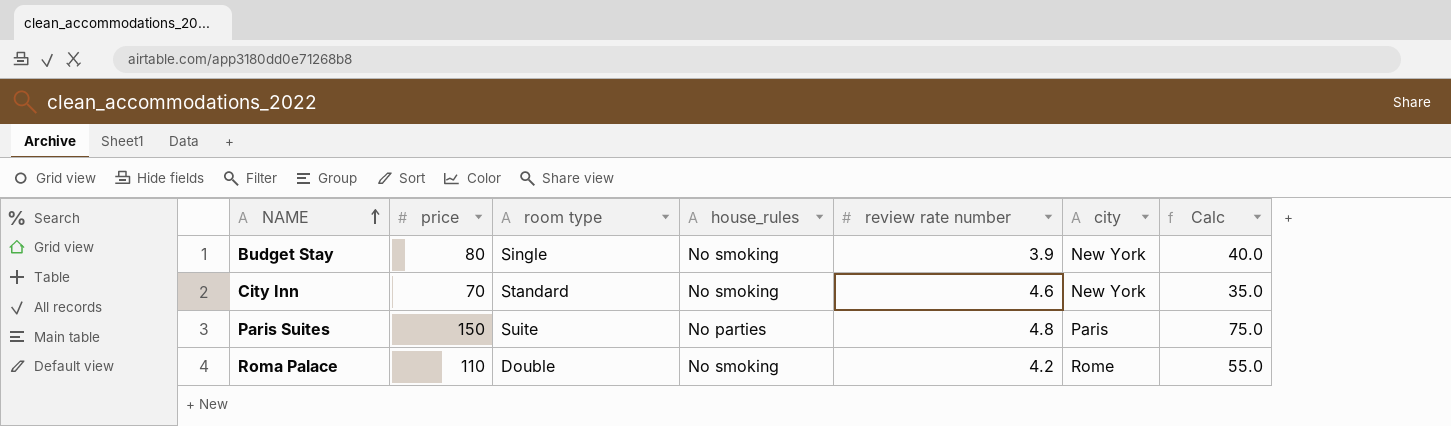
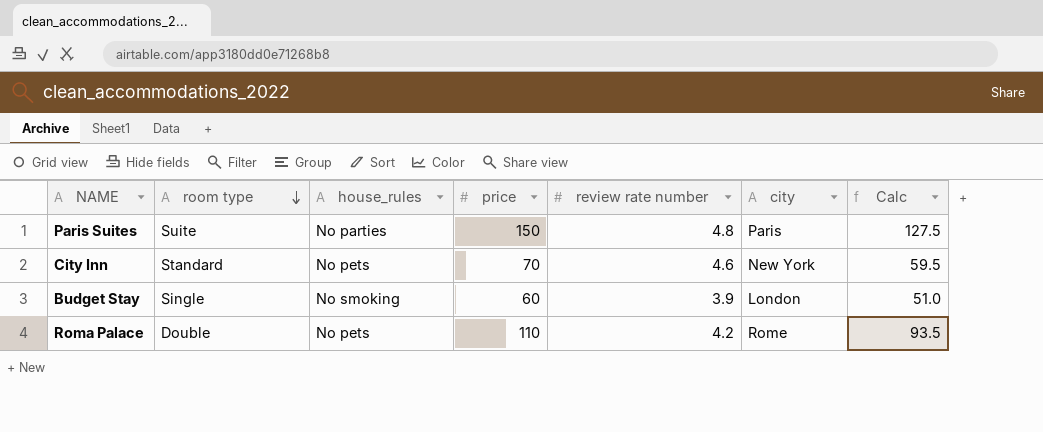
row order: NAME ascending -> room type descending
column price | position: 2 -> 4
column Calc | formula: [price] * 0.5 -> [price] * 0.85
City Inn | house_rules: No smoking -> No pets
Budget Stay | price: 80 -> 60
Budget Stay | city: New York -> London
Roma Palace | house_rules: No smoking -> No pets

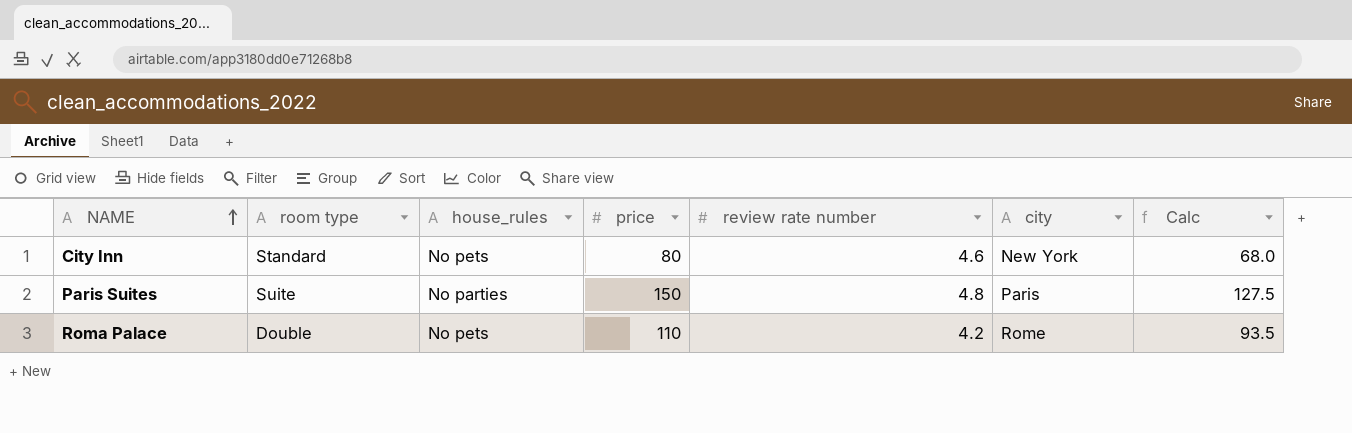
row order: room type descending -> NAME ascending
row Budget Stay: Single | No smoking | 60 | 3.9 | London | 51.0 -> none
City Inn | price: 70 -> 80
City Inn | Calc: 59.5 -> 68.0

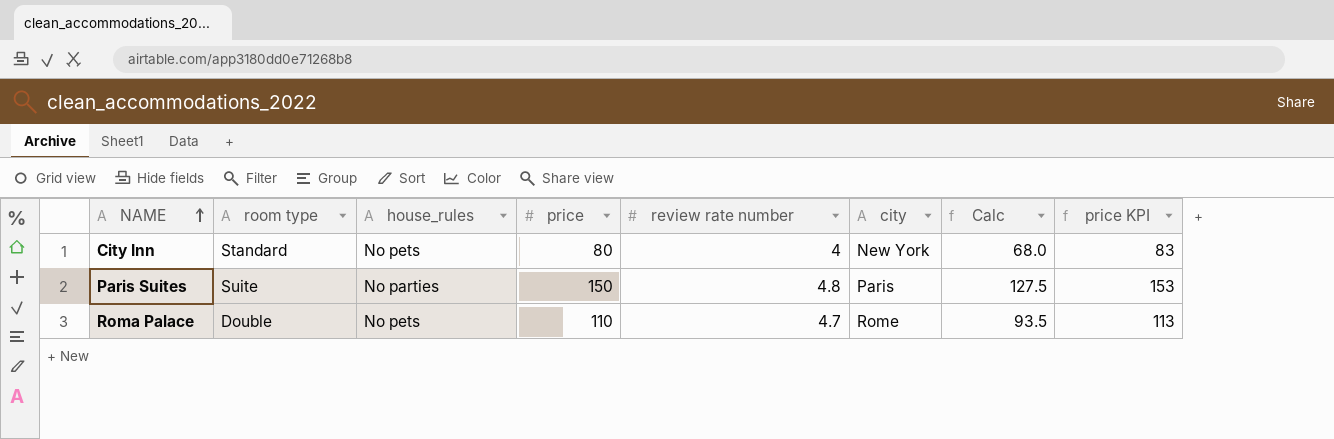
column price KPI | formula: none -> [price] + 3
City Inn | review rate number: 4.6 -> 4
Roma Palace | review rate number: 4.2 -> 4.7

